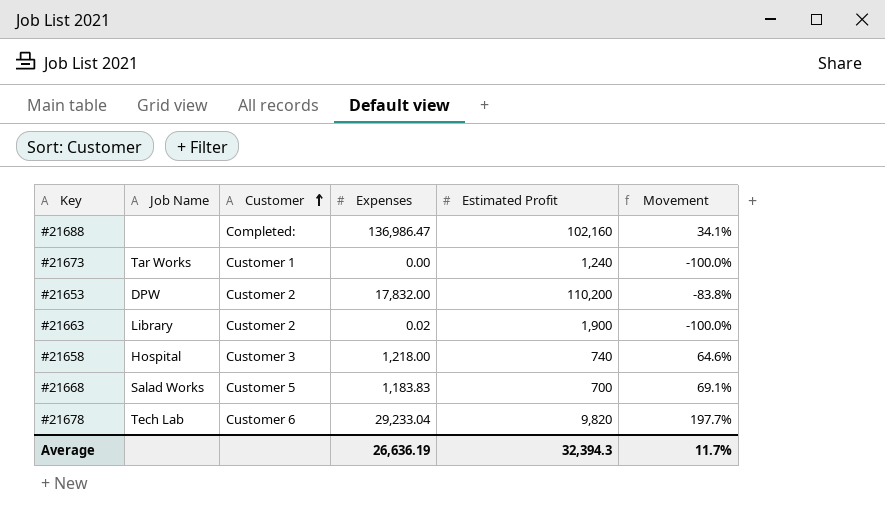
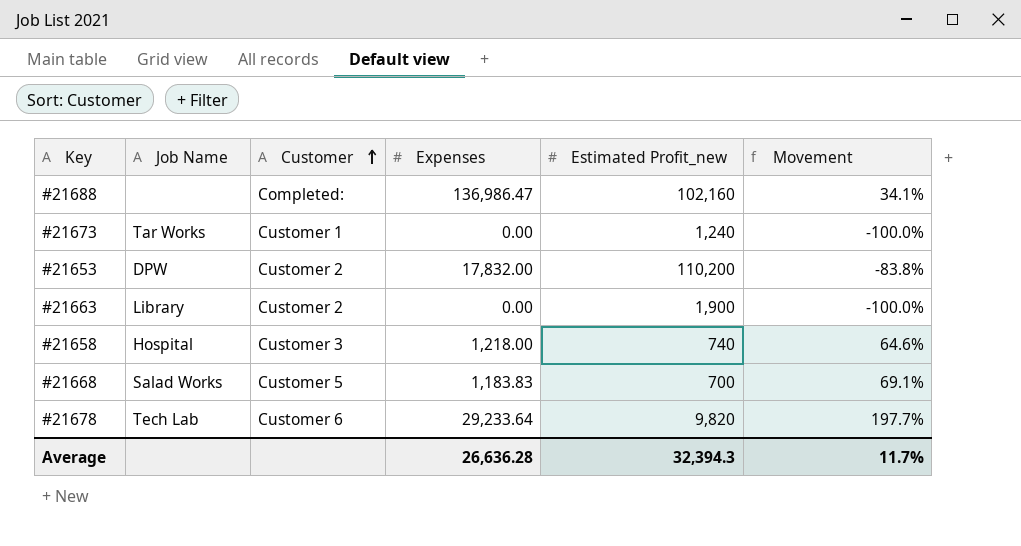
column name: Estimated Profit -> Estimated Profit_new
#21663 | Expenses: 0.02 -> 0.00
#21678 | Expenses: 29,233.04 -> 29,233.64
Average | Expenses: 26,636.19 -> 26,636.28

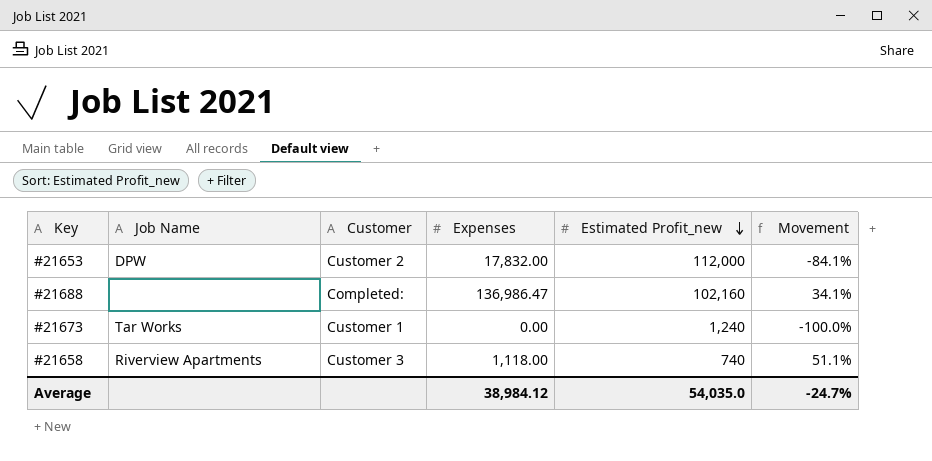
row order: Customer ascending -> Estimated Profit_new descending
row #21663: Library | Customer 2 | 0.00 | 1,900 | -100.0% -> none
row #21668: Salad Works | Customer 5 | 1,183.83 | 700 | 69.1% -> none
row #21678: Tech Lab | Customer 6 | 29,233.64 | 9,820 | 197.7% -> none
#21653 | Estimated Profit_new: 110,200 -> 112,000
#21653 | Movement: -83.8% -> -84.1%
#21658 | Job Name: Hospital -> Riverview Apartments
#21658 | Expenses: 1,218.00 -> 1,118.00
#21658 | Movement: 64.6% -> 51.1%
Average | Expenses: 26,636.28 -> 38,984.12
Average | Estimated Profit_new: 32,394.3 -> 54,035.0
Average | Movement: 11.7% -> -24.7%

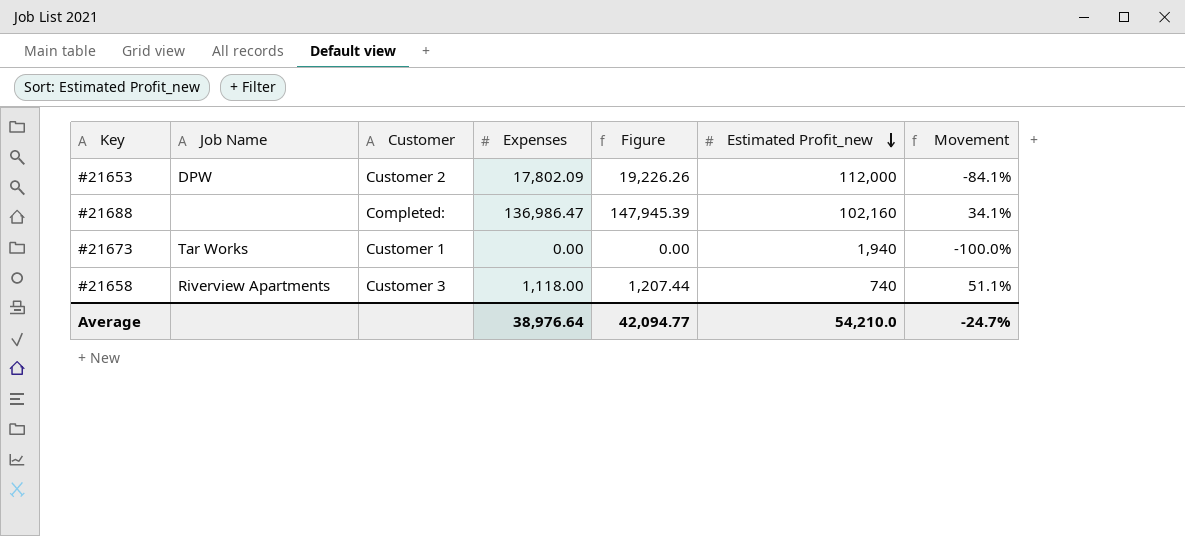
column Figure | formula: none -> [Expenses] * 1.08
#21653 | Expenses: 17,832.00 -> 17,802.09
#21673 | Estimated Profit_new: 1,240 -> 1,940
Average | Expenses: 38,984.12 -> 38,976.64
Average | Estimated Profit_new: 54,035.0 -> 54,210.0

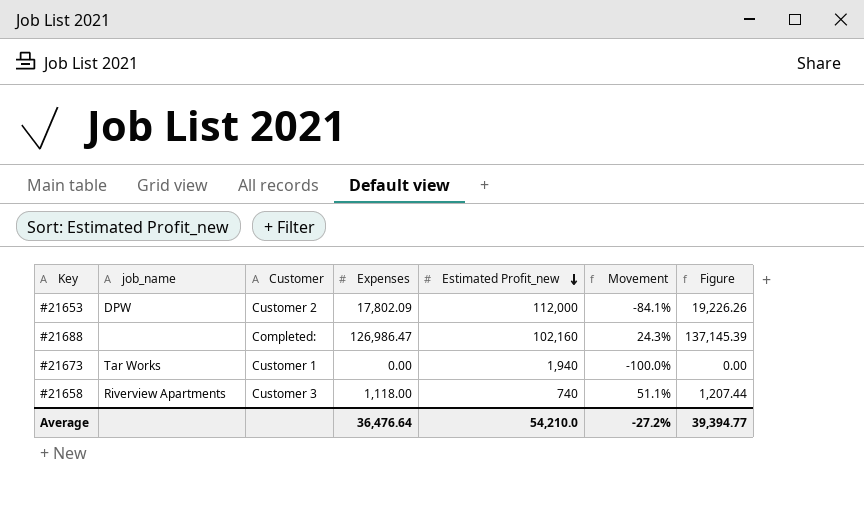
column name: Job Name -> job_name
column Figure | position: 5 -> 7
#21688 | Expenses: 136,986.47 -> 126,986.47
#21688 | Movement: 34.1% -> 24.3%
#21688 | Figure: 147,945.39 -> 137,145.39
Average | Expenses: 38,976.64 -> 36,476.64
Average | Movement: -24.7% -> -27.2%
Average | Figure: 42,094.77 -> 39,394.77

